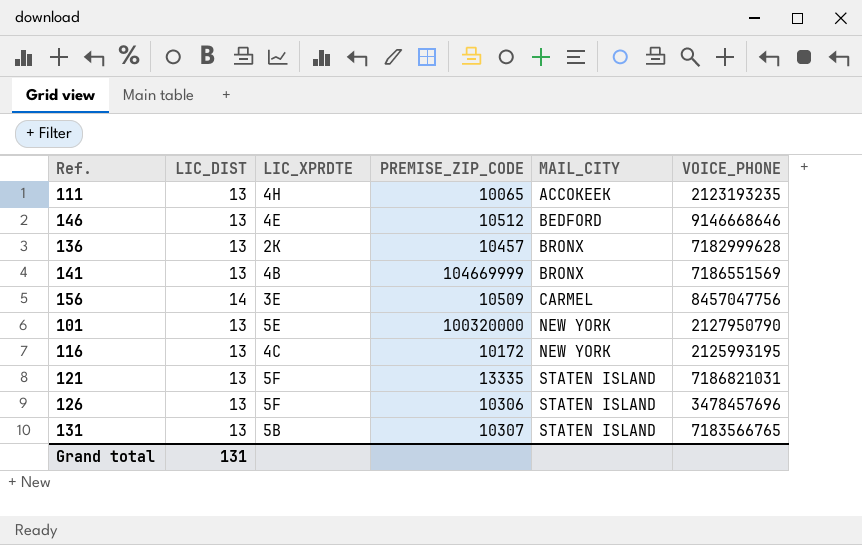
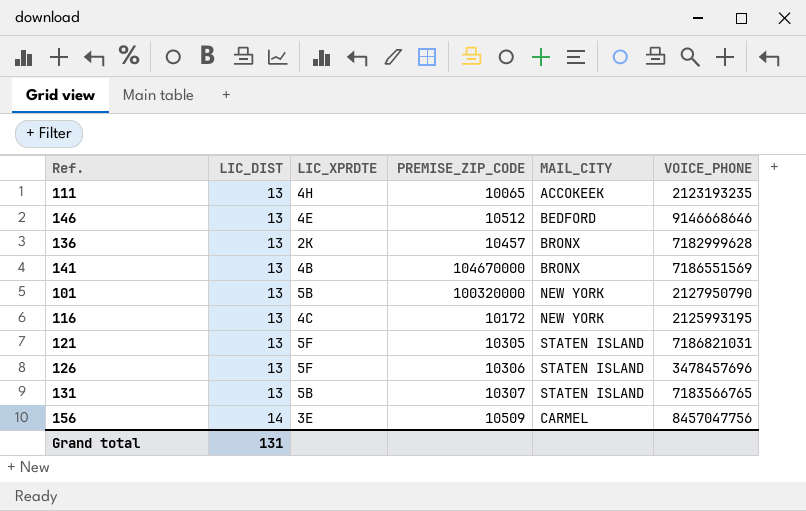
row order: MAIL_CITY ascending -> LIC_DIST ascending
141 | PREMISE_ZIP_CODE: 104669999 -> 104670000
101 | LIC_XPRDTE: 5E -> 5B
121 | PREMISE_ZIP_CODE: 13335 -> 10305

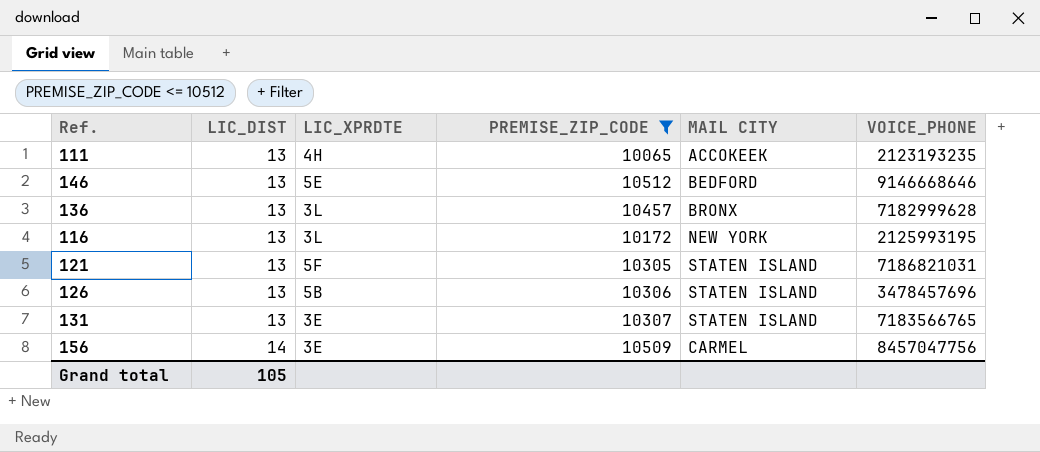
filter: none -> PREMISE_ZIP_CODE <= 10512
column name: MAIL_CITY -> MAIL CITY
146 | LIC_XPRDTE: 4E -> 5E
136 | LIC_XPRDTE: 2K -> 3L
116 | LIC_XPRDTE: 4C -> 3L
126 | LIC_XPRDTE: 5F -> 5B
131 | LIC_XPRDTE: 5B -> 3E
Grand total | LIC_DIST: 131 -> 105

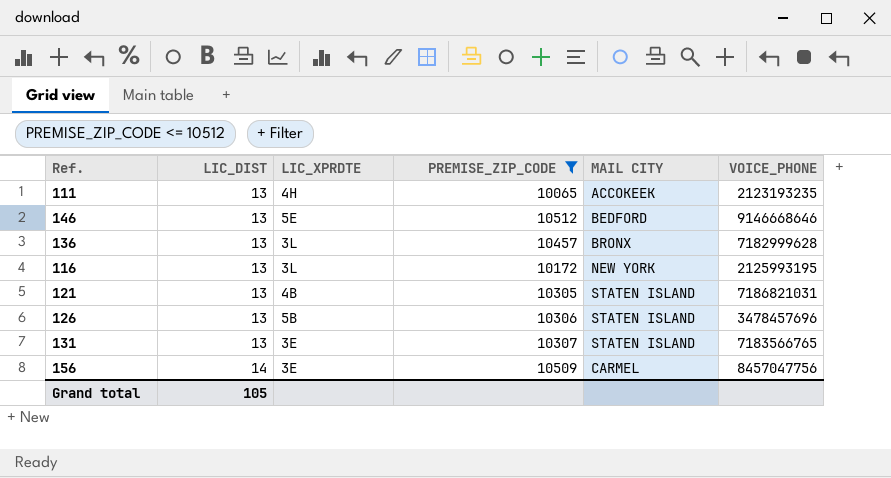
121 | LIC_XPRDTE: 5F -> 4B

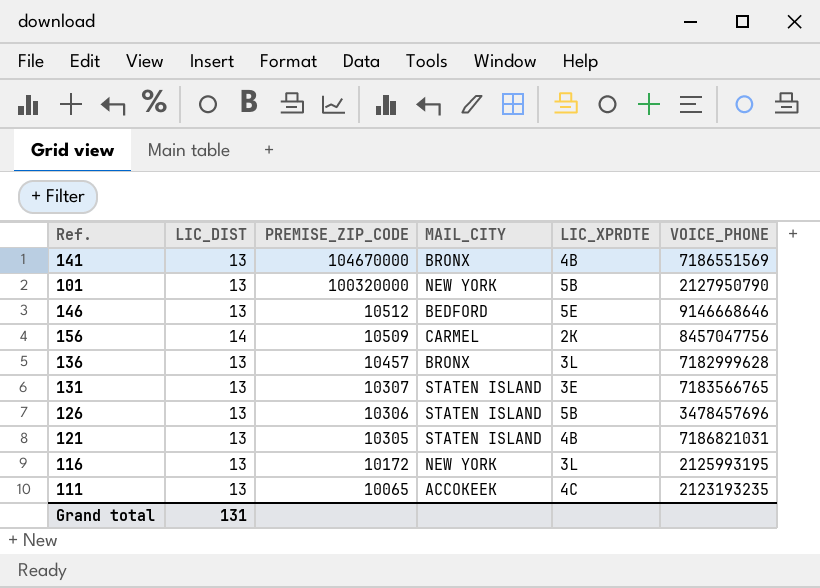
filter: PREMISE_ZIP_CODE <= 10512 -> none
row order: LIC_DIST ascending -> PREMISE_ZIP_CODE descending
column name: MAIL CITY -> MAIL_CITY
column LIC_XPRDTE | position: 3 -> 5
156 | LIC_XPRDTE: 3E -> 2K
111 | LIC_XPRDTE: 4H -> 4C
Grand total | LIC_DIST: 105 -> 131

